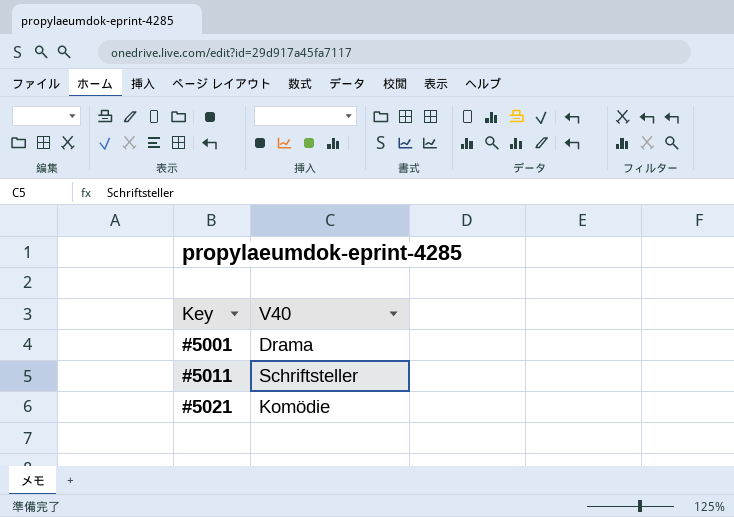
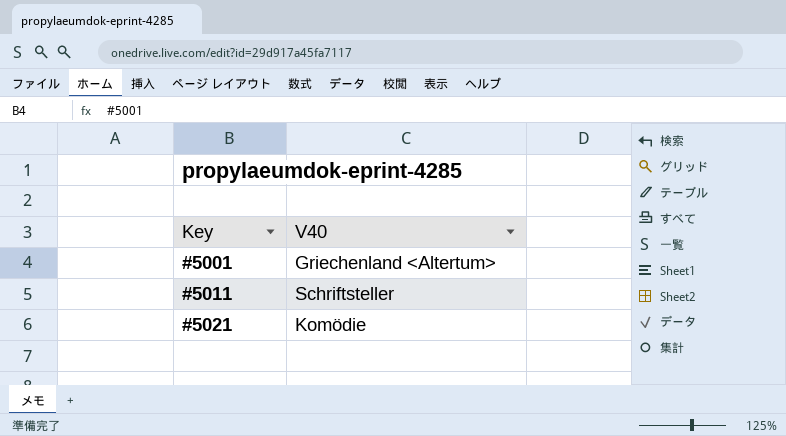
#5001 | V40: Drama -> Griechenland <Altertum>

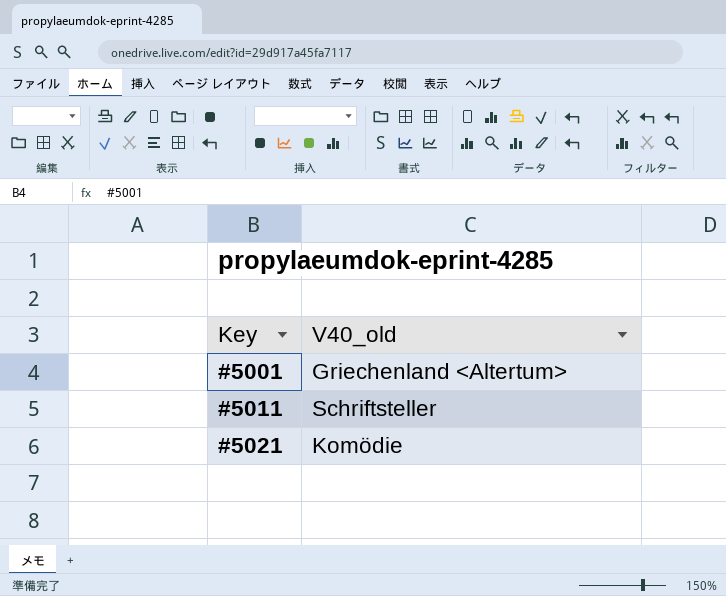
column name: V40 -> V40_old

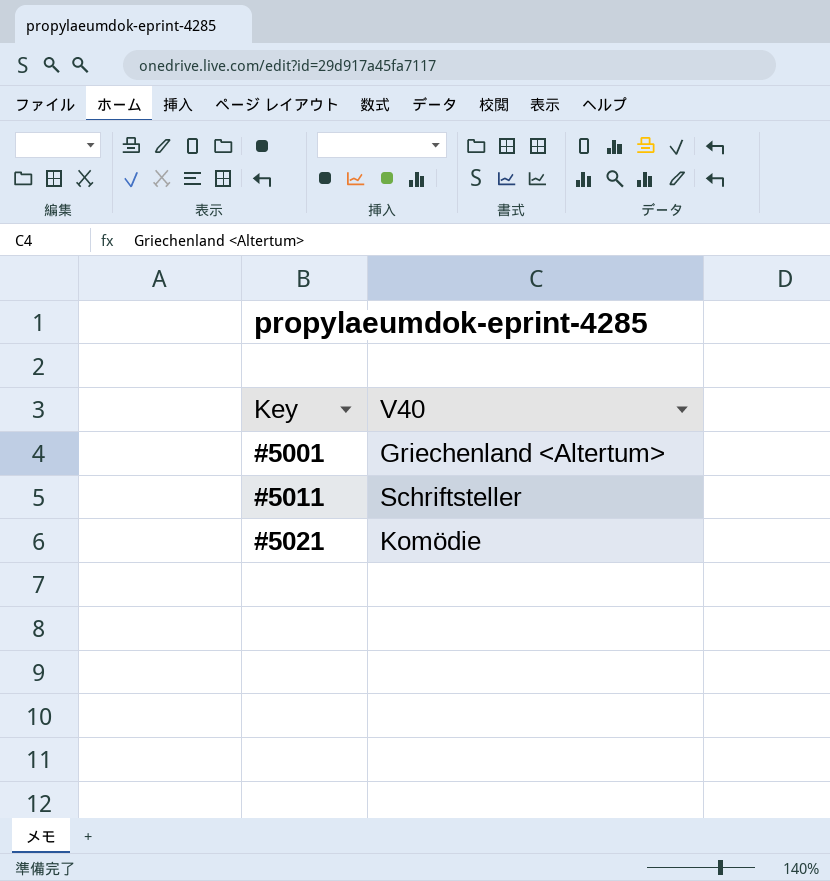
column name: V40_old -> V40

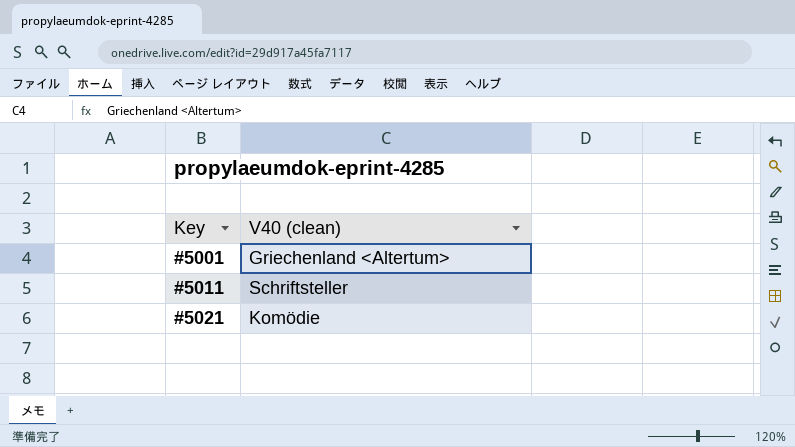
column name: V40 -> V40 (clean)

